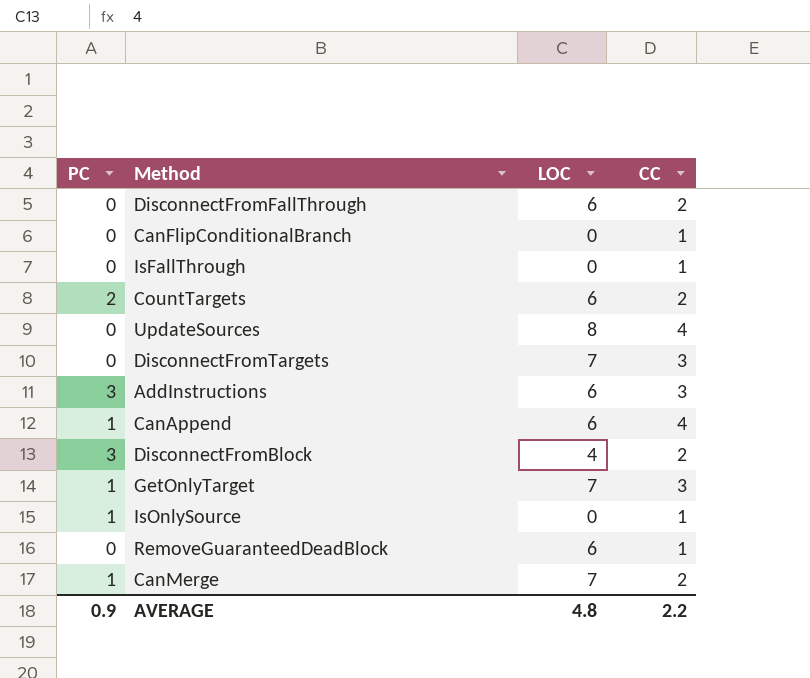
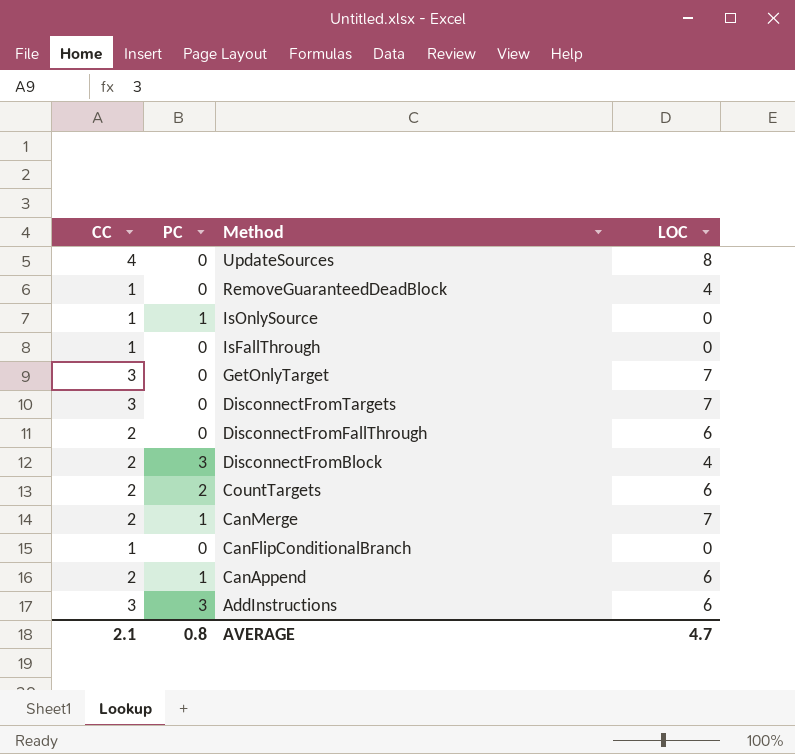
row order: none -> Method descending
column CC | position: 4 -> 1
RemoveGuaranteedDeadBlock | LOC: 6 -> 4
GetOnlyTarget | PC: 1 -> 0
CanAppend | CC: 4 -> 2
AVERAGE | CC: 2.2 -> 2.1
AVERAGE | PC: 0.9 -> 0.8
AVERAGE | LOC: 4.8 -> 4.7

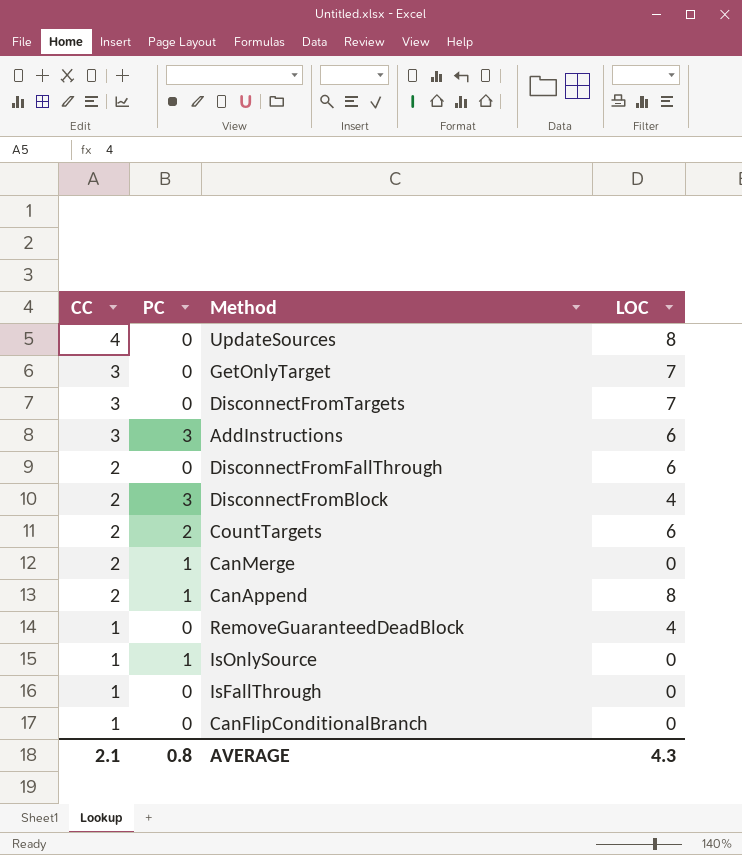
row order: Method descending -> CC descending
CanMerge | LOC: 7 -> 0
CanAppend | LOC: 6 -> 8
AVERAGE | LOC: 4.7 -> 4.3

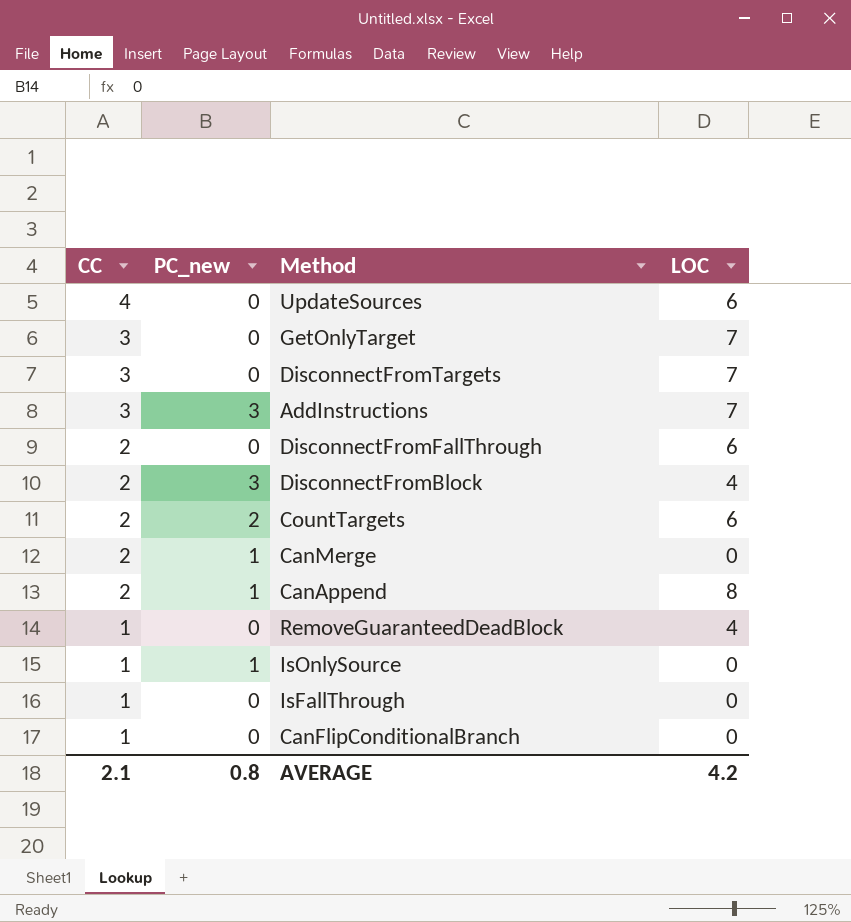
column name: PC -> PC_new
UpdateSources | LOC: 8 -> 6
AddInstructions | LOC: 6 -> 7
AVERAGE | LOC: 4.3 -> 4.2

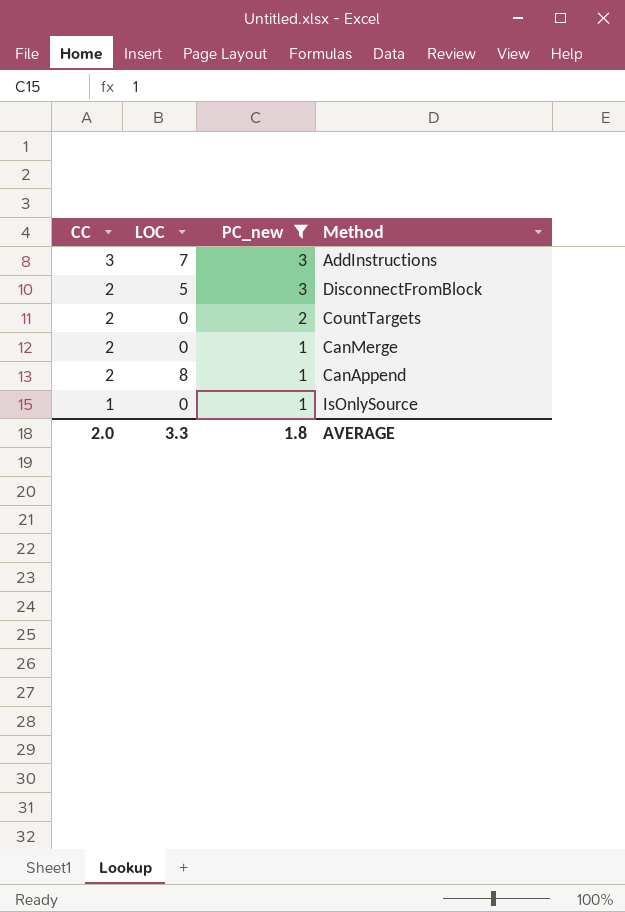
filter: none -> PC_new != 0
column LOC | position: 4 -> 2
DisconnectFromBlock | LOC: 4 -> 5
CountTargets | LOC: 6 -> 0
AVERAGE | CC: 2.1 -> 2.0
AVERAGE | LOC: 4.2 -> 3.3
AVERAGE | PC_new: 0.8 -> 1.8

